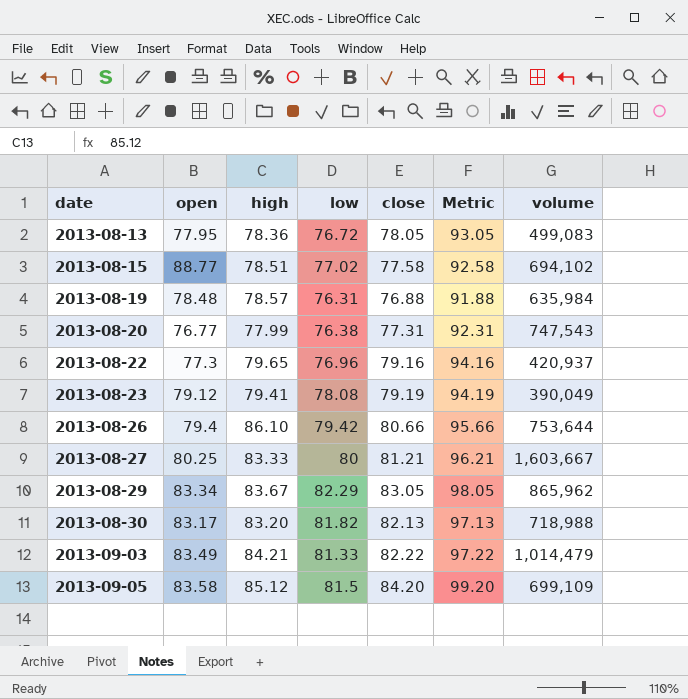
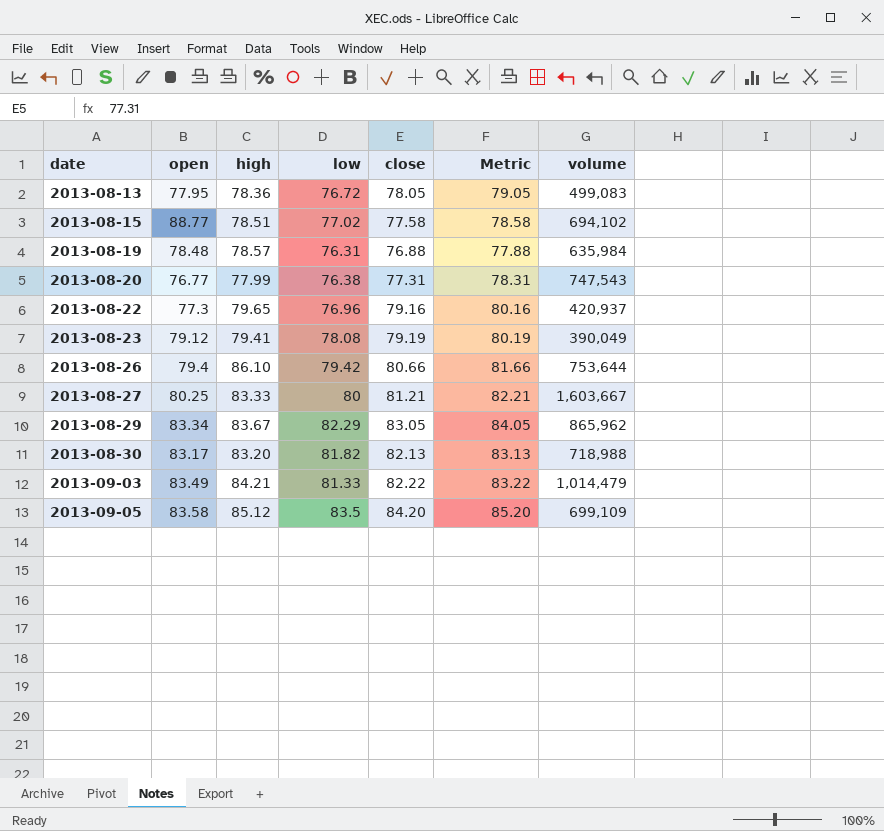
column Metric | formula: [close] + 15 -> [close] + 1
2013-09-05 | low: 81.5 -> 83.5

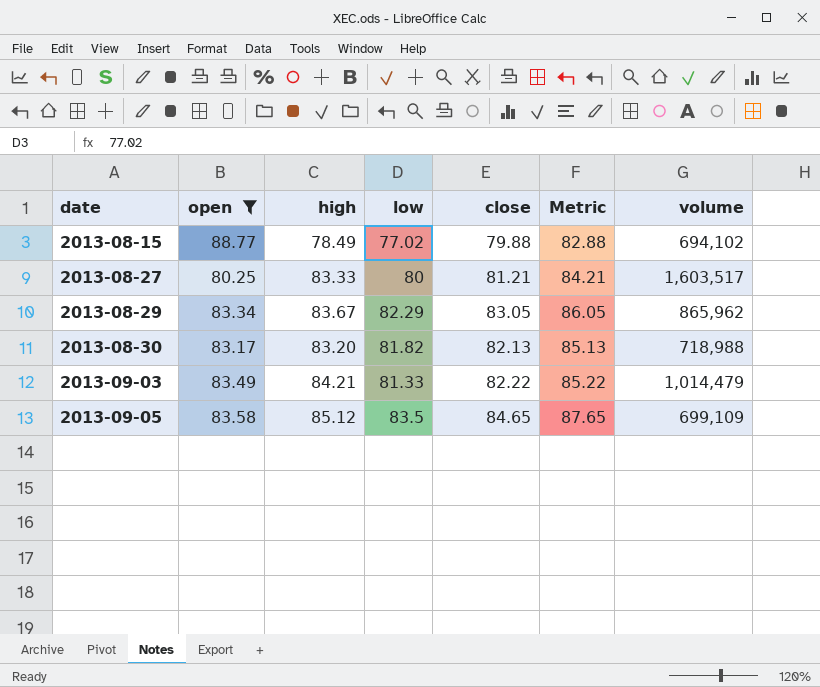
filter: none -> open >= 80.25
column Metric | formula: [close] + 1 -> [close] + 3
2013-08-15 | high: 78.51 -> 78.49
2013-08-15 | close: 77.58 -> 79.88
2013-08-27 | volume: 1,603,667 -> 1,603,517
2013-09-05 | close: 84.20 -> 84.65

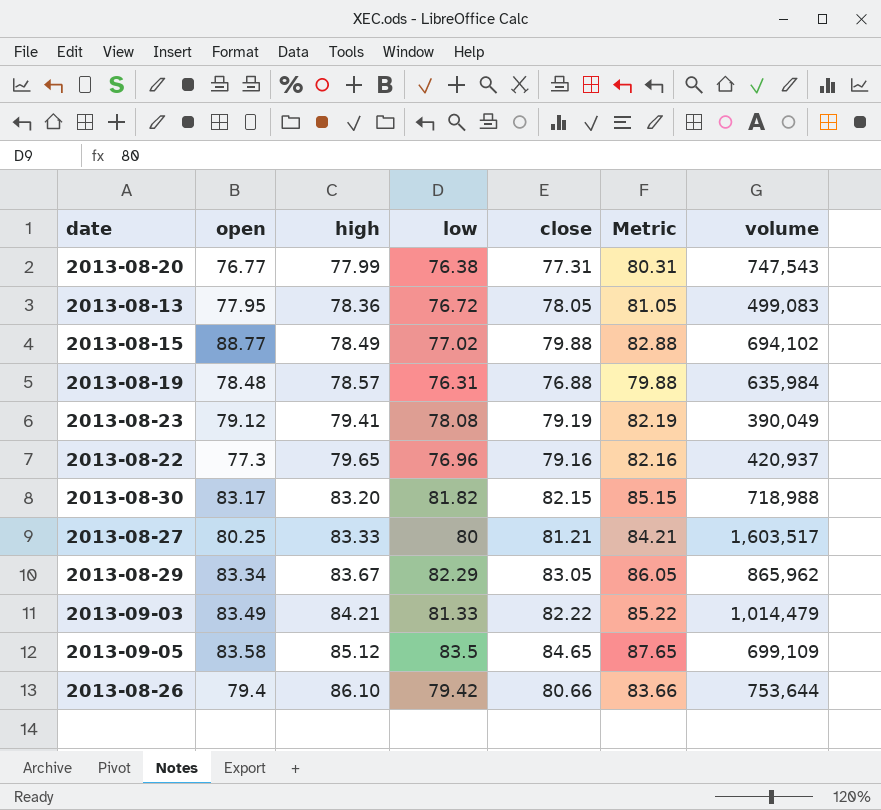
filter: open >= 80.25 -> none
row order: date ascending -> high ascending
2013-08-30 | close: 82.13 -> 82.15
2013-08-30 | Metric: 85.13 -> 85.15

